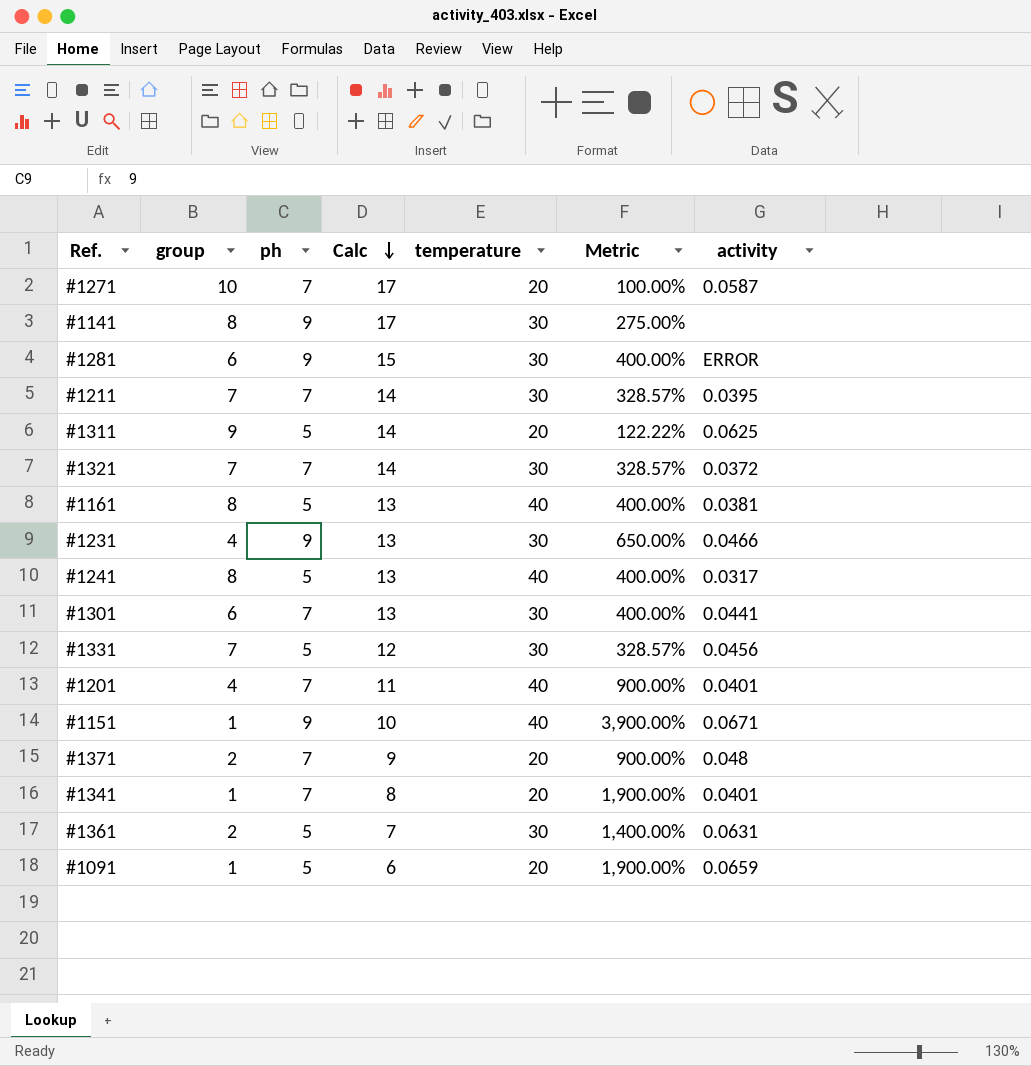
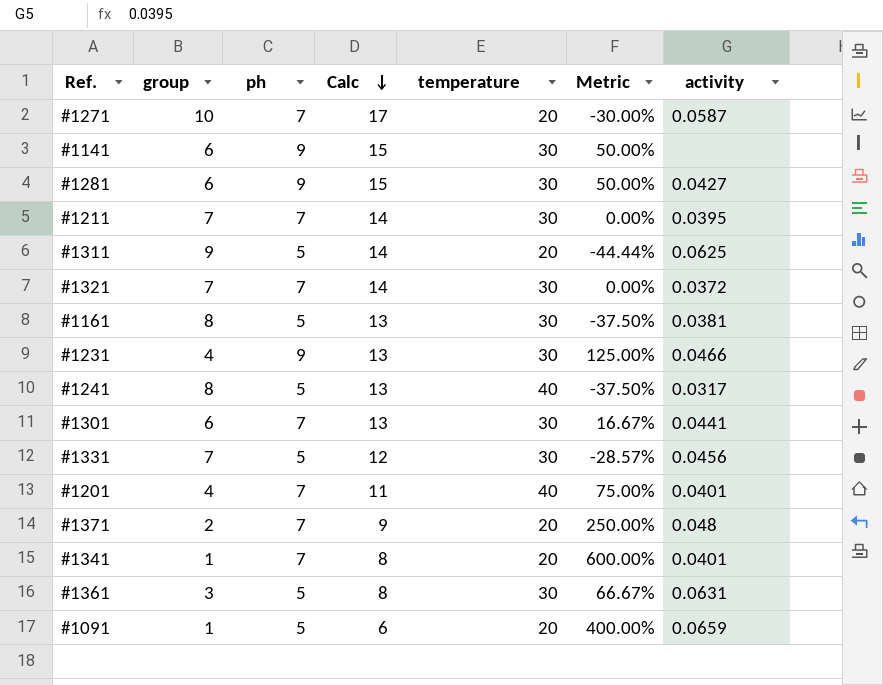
column Metric | formula: ([temperature] - [group]) / [group] -> ([ph] - [group]) / [group]
row #1151: 1 | 9 | 10 | 40 | 3,900.00% | 0.0671 -> none
#1141 | group: 8 -> 6
#1141 | Calc: 17 -> 15
#1281 | activity: ERROR -> 0.0427
#1161 | temperature: 40 -> 30
#1361 | group: 2 -> 3
#1361 | Calc: 7 -> 8

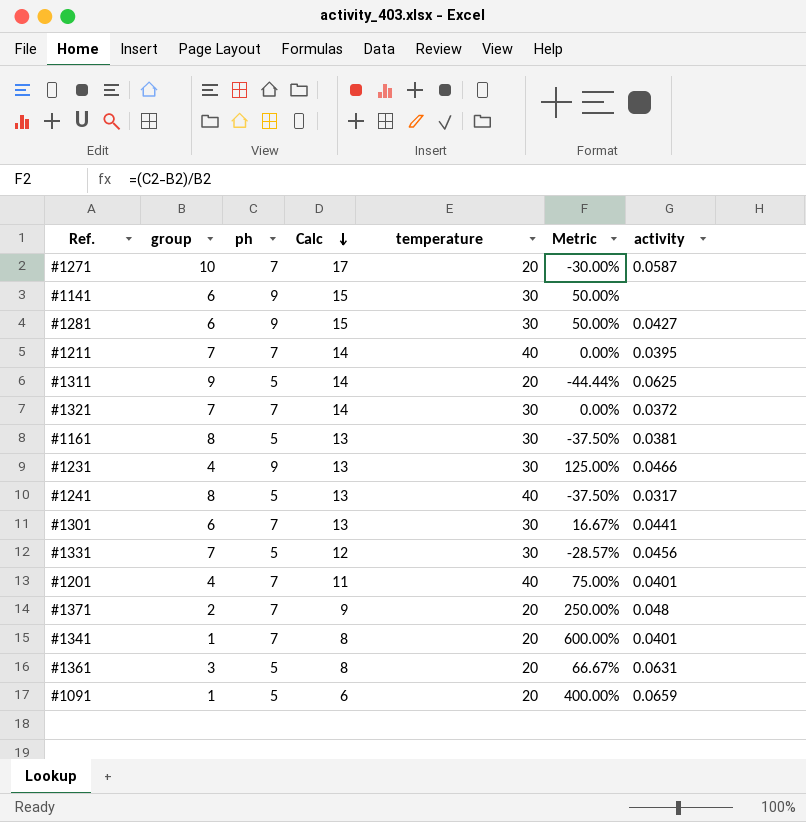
#1211 | temperature: 30 -> 40
#1361 | temperature: 30 -> 20

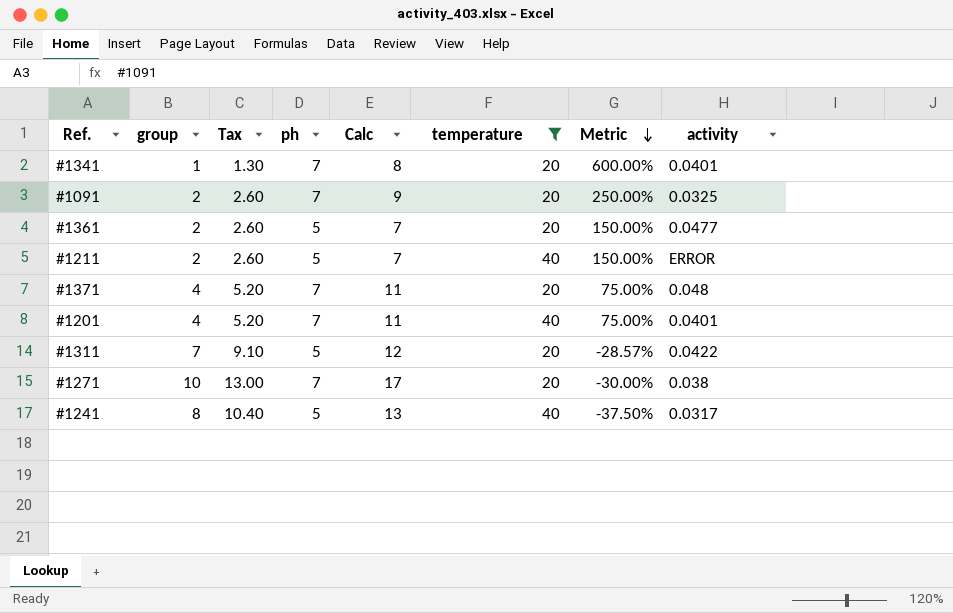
filter: none -> temperature != 30
row order: Calc descending -> Metric descending
column Tax | formula: none -> [group] * 1.3
#1091 | group: 1 -> 2
#1091 | ph: 5 -> 7
#1091 | Calc: 6 -> 9
#1091 | Metric: 400.00% -> 250.00%
#1091 | activity: 0.0659 -> 0.0325
#1361 | group: 3 -> 2
#1361 | Calc: 8 -> 7
#1361 | Metric: 66.67% -> 150.00%
#1361 | activity: 0.0631 -> 0.0477
#1211 | group: 7 -> 2
#1211 | ph: 7 -> 5
#1211 | Calc: 14 -> 7
#1211 | Metric: 0.00% -> 150.00%
#1211 | activity: 0.0395 -> ERROR
#1371 | group: 2 -> 4
#1371 | Calc: 9 -> 11
#1371 | Metric: 250.00% -> 75.00%
#1311 | group: 9 -> 7
#1311 | Calc: 14 -> 12
#1311 | Metric: -44.44% -> -28.57%
#1311 | activity: 0.0625 -> 0.0422
#1271 | activity: 0.0587 -> 0.038

